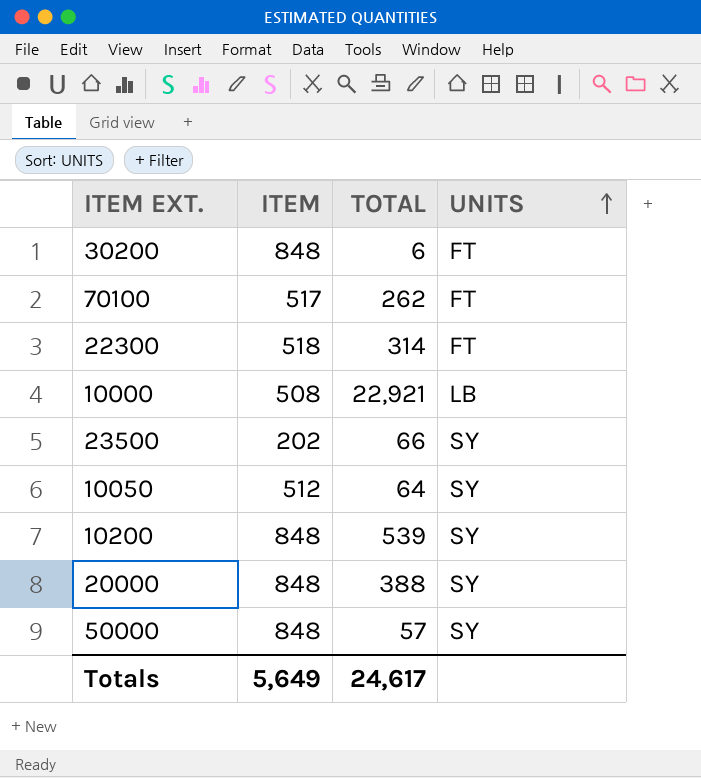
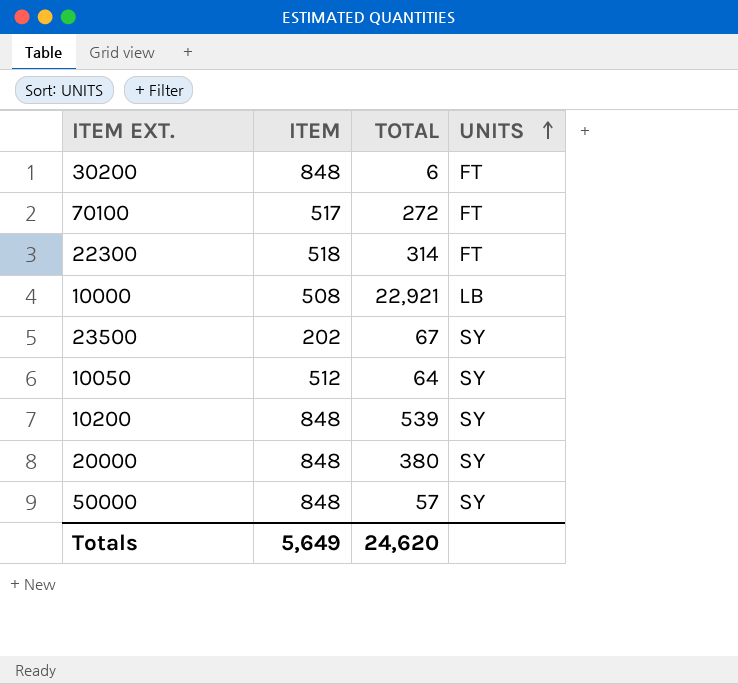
70100 | TOTAL: 262 -> 272
23500 | TOTAL: 66 -> 67
20000 | TOTAL: 388 -> 380
Totals | TOTAL: 24,617 -> 24,620

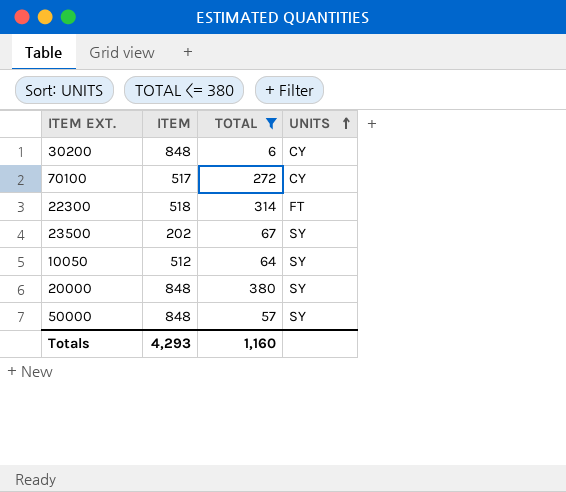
filter: none -> TOTAL <= 380
30200 | UNITS: FT -> CY
70100 | UNITS: FT -> CY
Totals | ITEM: 5,649 -> 4,293
Totals | TOTAL: 24,620 -> 1,160

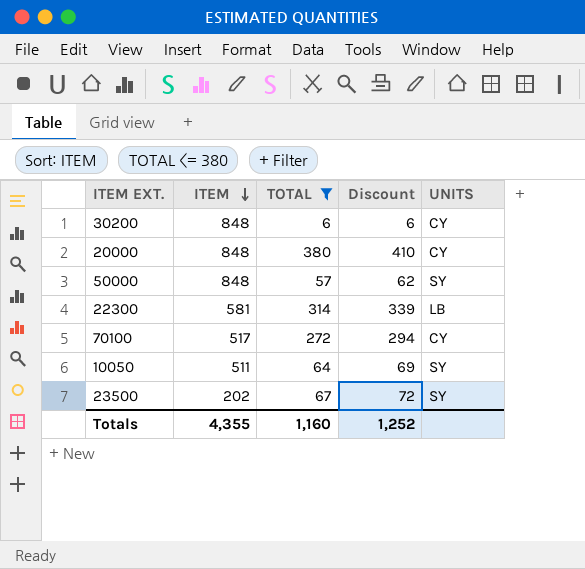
row order: UNITS ascending -> ITEM descending
column Discount | formula: none -> [TOTAL] * 1.08
20000 | UNITS: SY -> CY
22300 | ITEM: 518 -> 581
22300 | UNITS: FT -> LB
10050 | ITEM: 512 -> 511
Totals | ITEM: 4,293 -> 4,355

